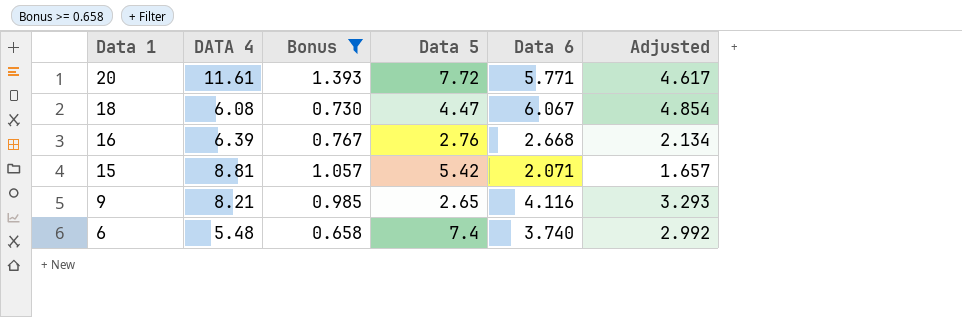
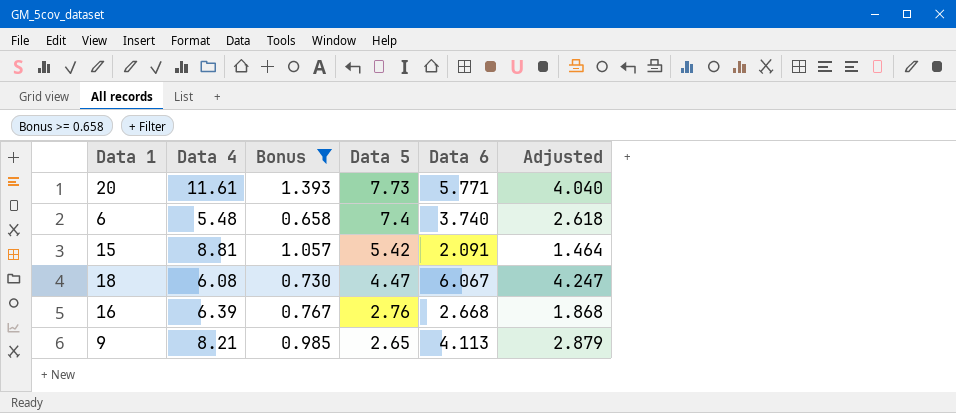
row order: Data 1 descending -> Data 5 descending
column name: DATA 4 -> Data 4
column Adjusted | formula: [Data 6] * 0.8 -> [Data 6] * 0.7
20 | Data 5: 7.72 -> 7.73
15 | Data 6: 2.071 -> 2.091
9 | Data 6: 4.116 -> 4.113

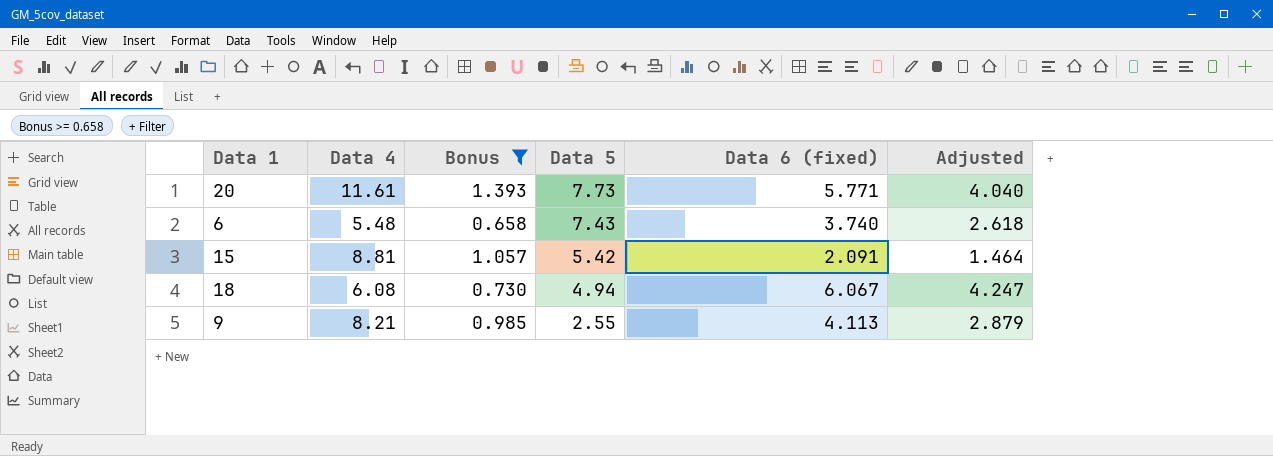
column name: Data 6 -> Data 6 (fixed)
row 16: 6.39 | 0.767 | 2.76 | 2.668 | 1.868 -> none
6 | Data 5: 7.4 -> 7.43
18 | Data 5: 4.47 -> 4.94
9 | Data 5: 2.65 -> 2.55

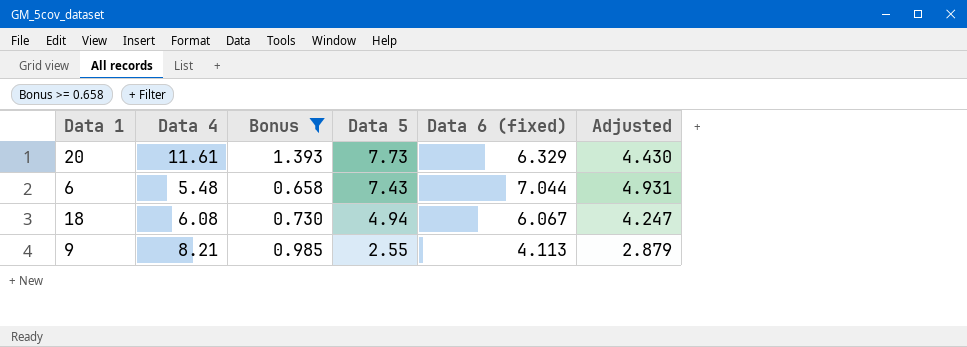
row 15: 8.81 | 1.057 | 5.42 | 2.091 | 1.464 -> none
20 | Data 6 (fixed): 5.771 -> 6.329
20 | Adjusted: 4.040 -> 4.430
6 | Data 6 (fixed): 3.740 -> 7.044
6 | Adjusted: 2.618 -> 4.931

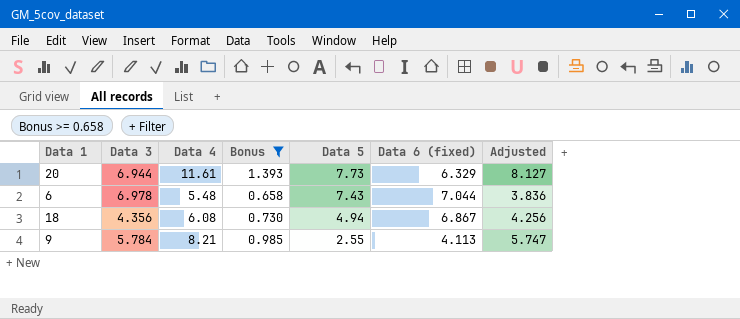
column Data 3 | position: none -> 2
column Adjusted | formula: [Data 6 (fixed)] * 0.7 -> [Data 4] * 0.7
18 | Data 6 (fixed): 6.067 -> 6.867

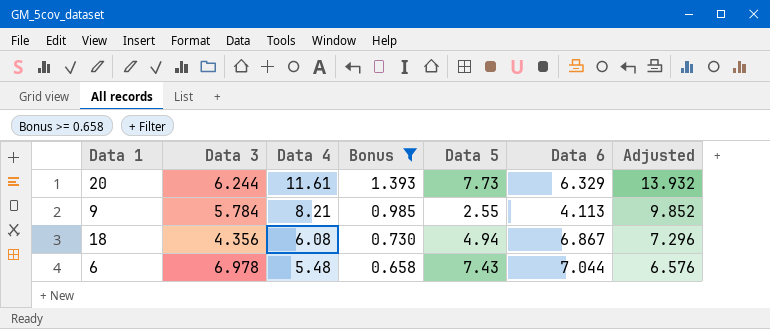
row order: Data 5 descending -> Data 4 descending
column name: Data 6 (fixed) -> Data 6
column Adjusted | formula: [Data 4] * 0.7 -> [Data 4] * 1.2
20 | Data 3: 6.944 -> 6.244

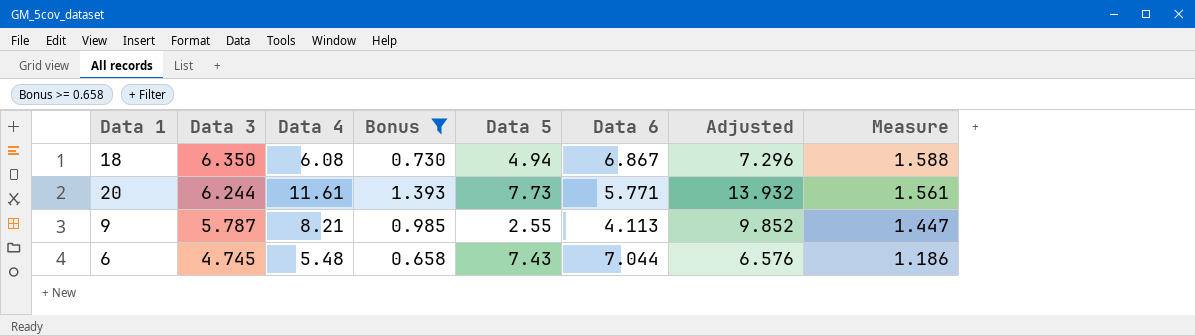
row order: Data 4 descending -> Data 3 descending
column Measure | formula: none -> [Data 3] * 0.25
18 | Data 3: 4.356 -> 6.350
20 | Data 6: 6.329 -> 5.771
9 | Data 3: 5.784 -> 5.787
6 | Data 3: 6.978 -> 4.745

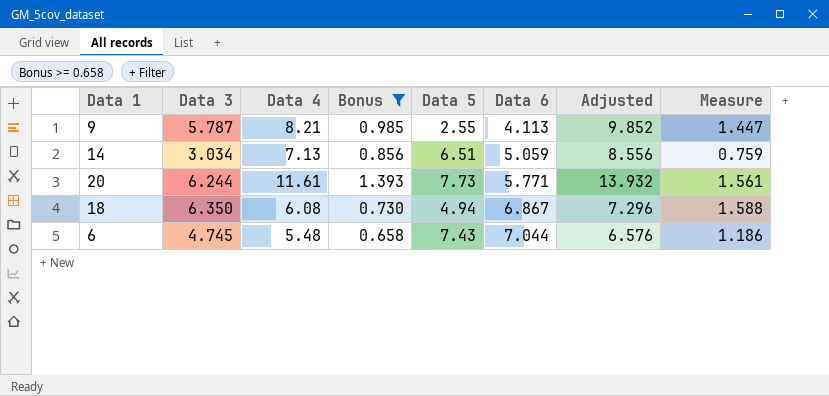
row order: Data 3 descending -> Data 6 ascending
row 14: none -> 3.034 | 7.13 | 0.856 | 6.51 | 5.059 | 8.556 | 0.759

